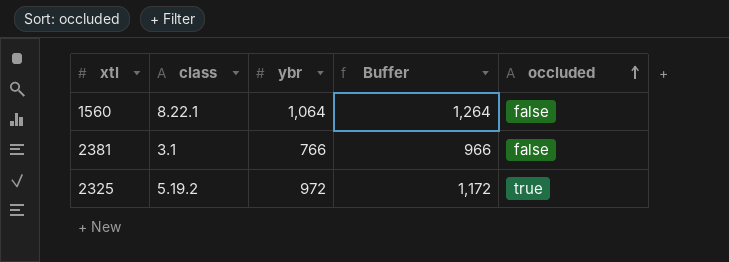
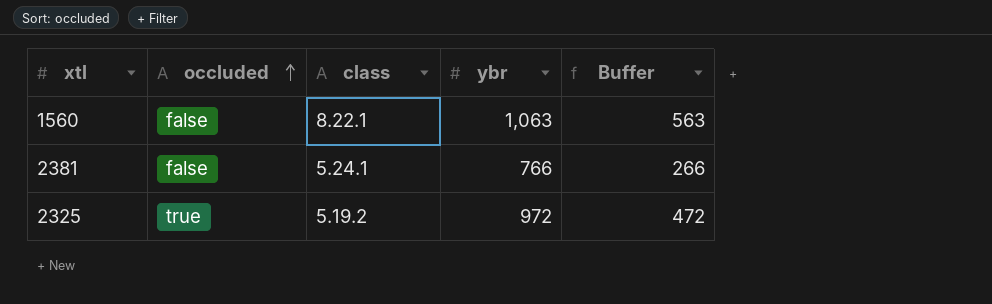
column occluded | position: 5 -> 2
column Buffer | formula: [ybr] + 200 -> [ybr] - 500
1560 | ybr: 1,064 -> 1,063
2381 | class: 3.1 -> 5.24.1

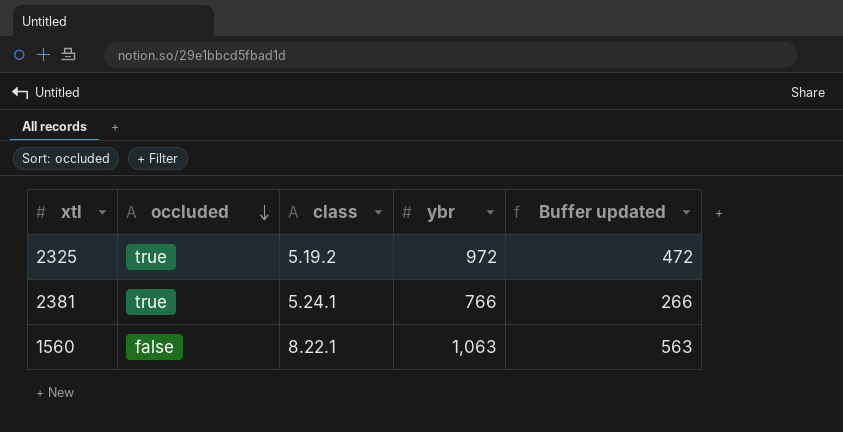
row order: occluded ascending -> occluded descending
column name: Buffer -> Buffer updated
2381 | occluded: false -> true

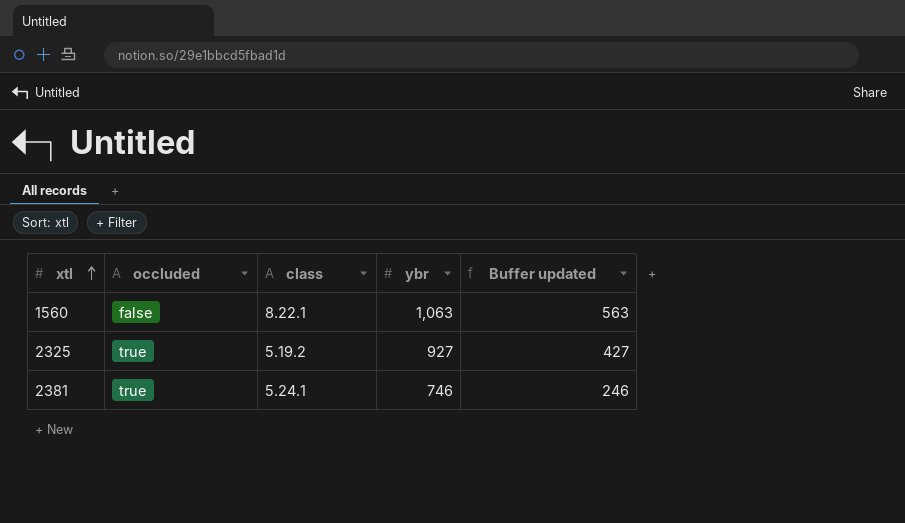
row order: occluded descending -> xtl ascending
2325 | ybr: 972 -> 927
2325 | Buffer updated: 472 -> 427
2381 | ybr: 766 -> 746
2381 | Buffer updated: 266 -> 246

